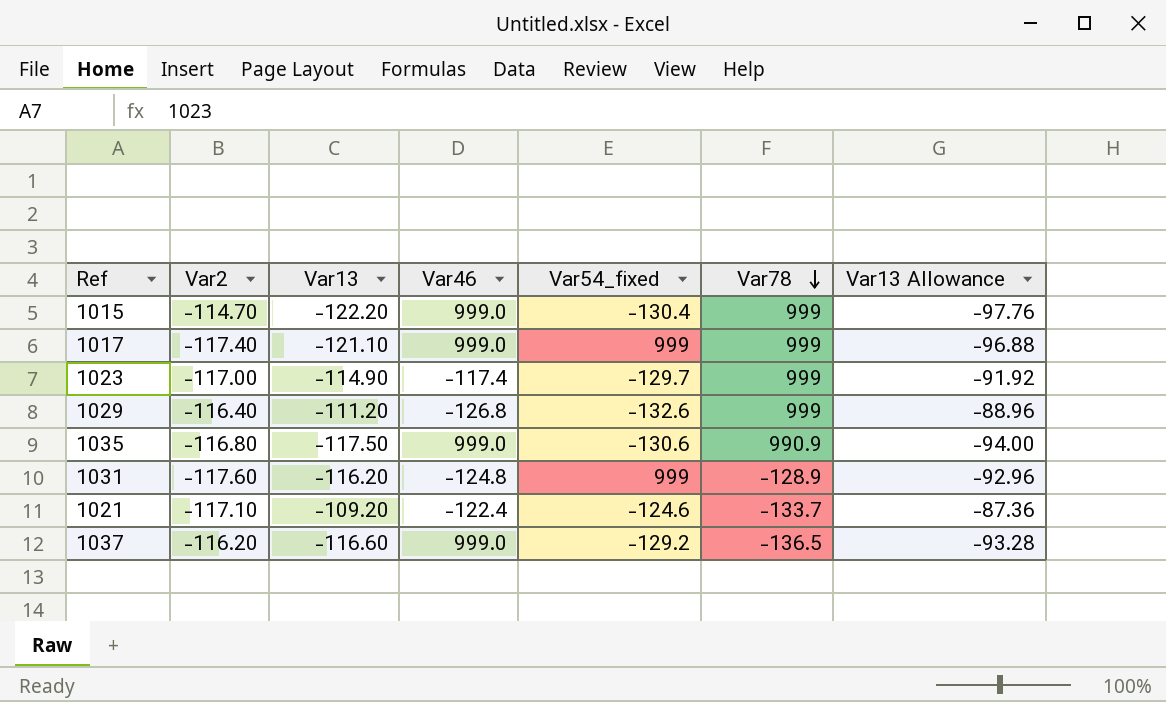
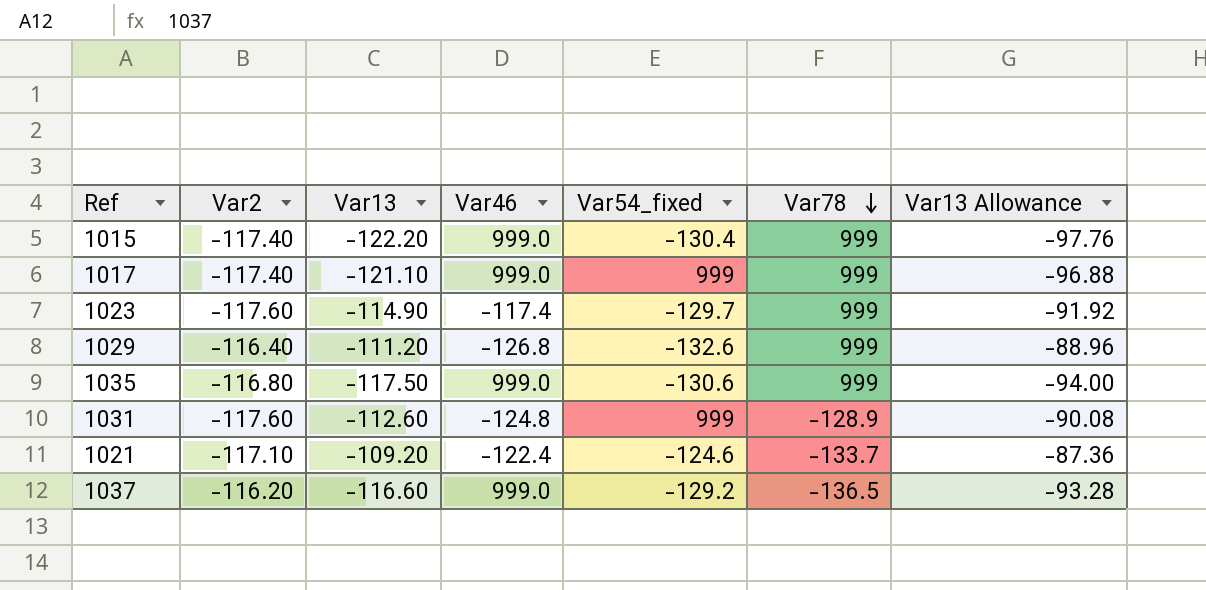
1015 | Var2: -114.70 -> -117.40
1023 | Var2: -117.00 -> -117.60
1035 | Var78: 990.9 -> 999
1031 | Var13: -116.20 -> -112.60
1031 | Var13 Allowance: -92.96 -> -90.08

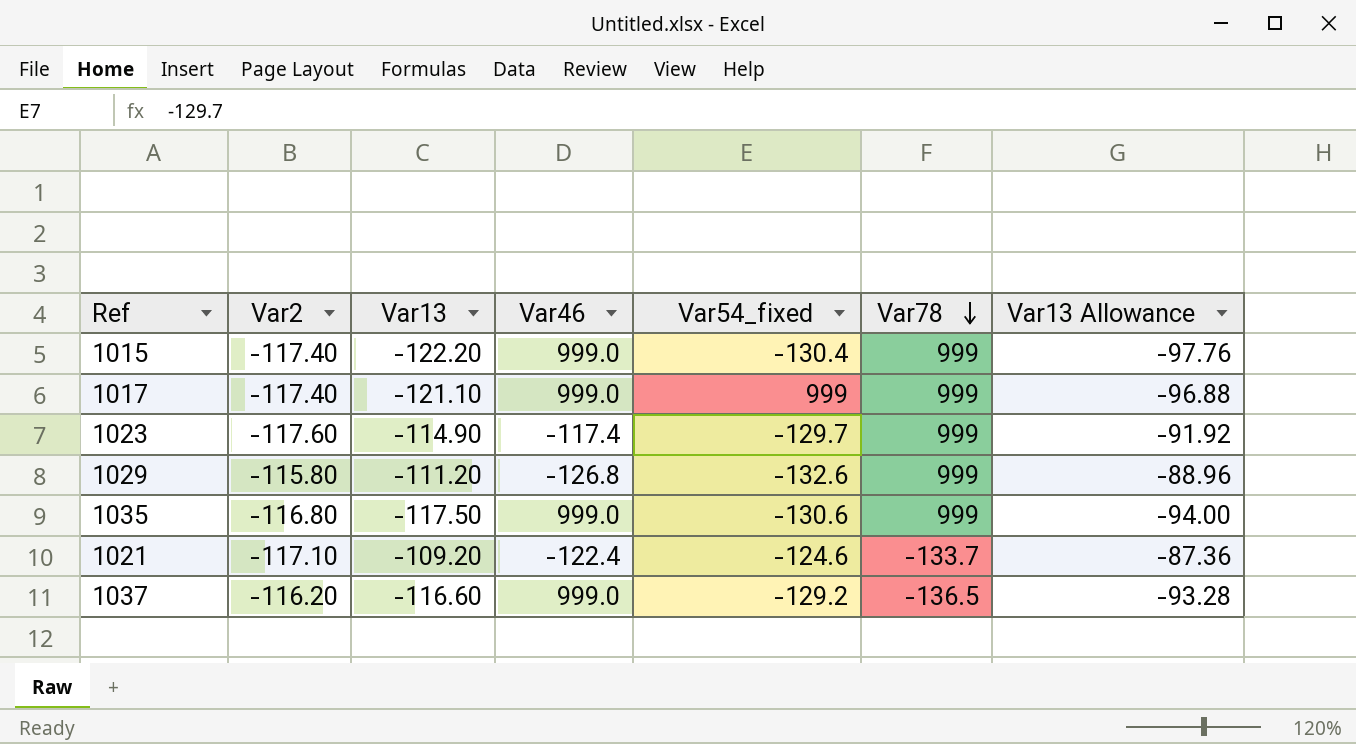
row 1031: -117.60 | -112.60 | -124.8 | 999 | -128.9 | -90.08 -> none
1029 | Var2: -116.40 -> -115.80

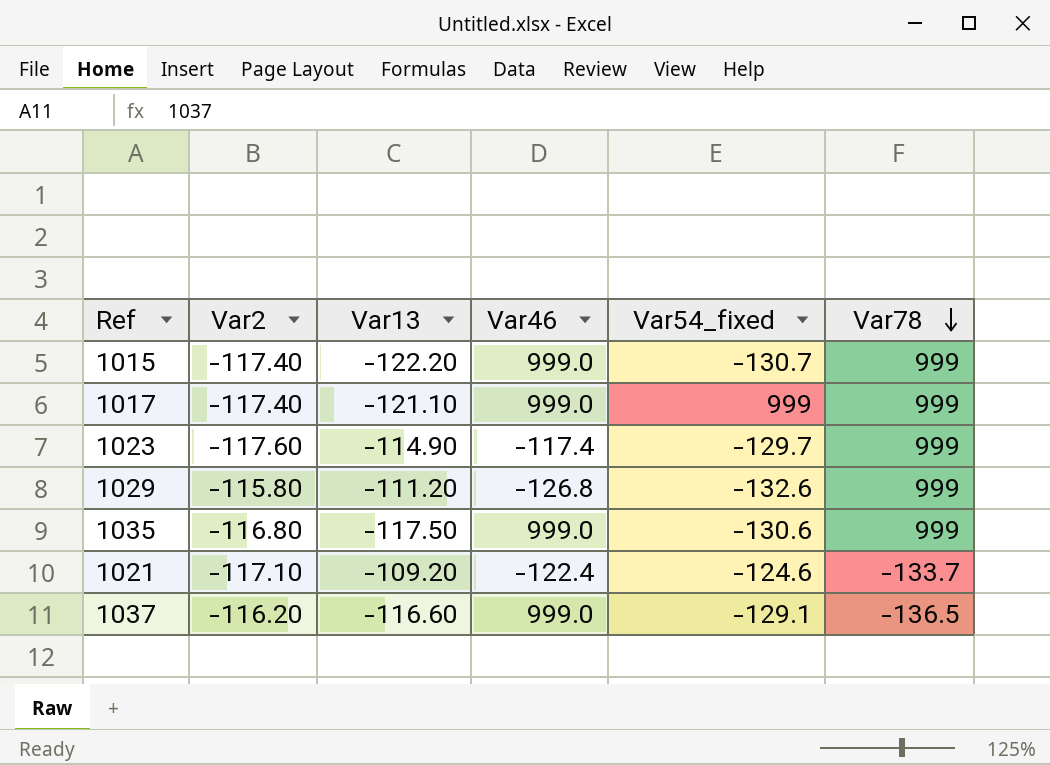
column Var13 Allowance | formula: [Var13] * 0.8 -> none
1015 | Var54_fixed: -130.4 -> -130.7
1037 | Var54_fixed: -129.2 -> -129.1

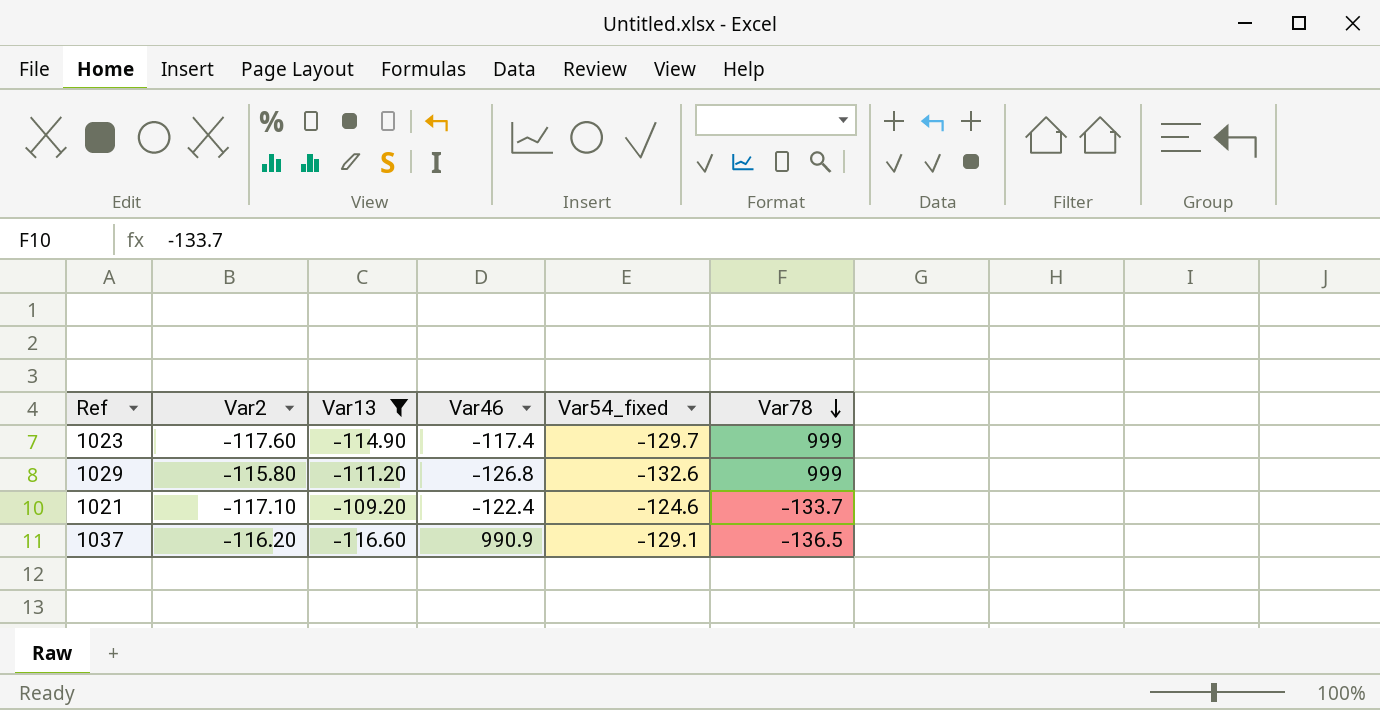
filter: none -> Var13 >= -116.60
1037 | Var46: 999.0 -> 990.9

